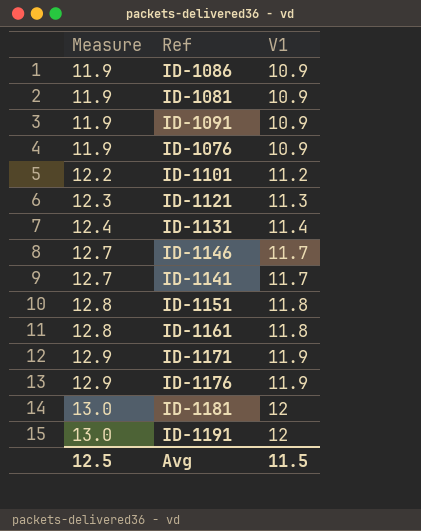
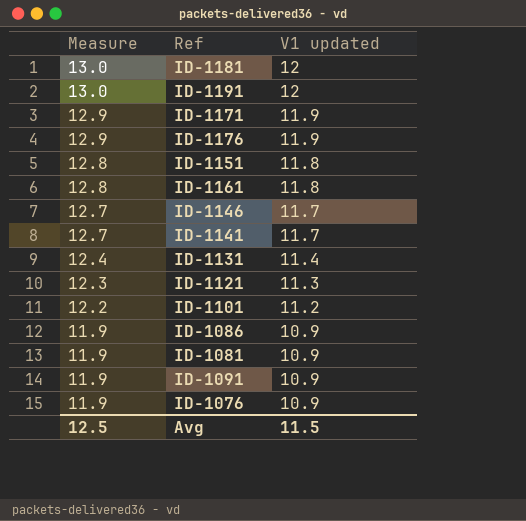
row order: Measure ascending -> Measure descending
column name: V1 -> V1 updated

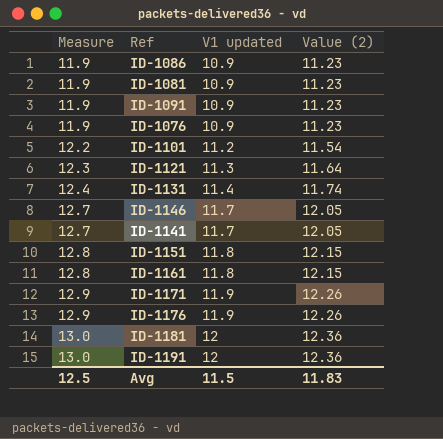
row order: Measure descending -> Measure ascending
column Value (2) | formula: none -> [V1 updated] * 1.03

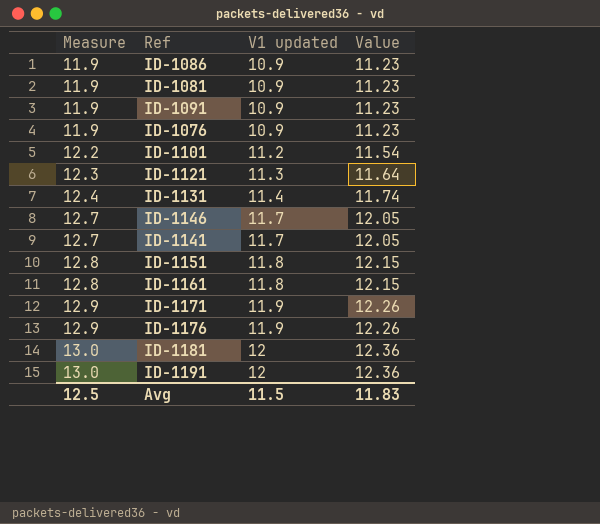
column name: Value (2) -> Value

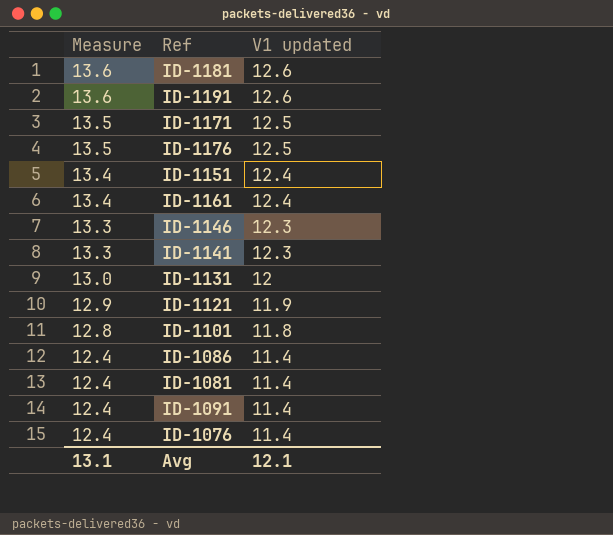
row order: Measure ascending -> Measure descending
column Value | formula: [V1 updated] * 1.03 -> none
ID-1181 | Measure: 13.0 -> 13.6
ID-1181 | V1 updated: 12 -> 12.6
ID-1191 | Measure: 13.0 -> 13.6
ID-1191 | V1 updated: 12 -> 12.6
ID-1171 | Measure: 12.9 -> 13.5
ID-1171 | V1 updated: 11.9 -> 12.5
ID-1176 | Measure: 12.9 -> 13.5
ID-1176 | V1 updated: 11.9 -> 12.5
ID-1151 | Measure: 12.8 -> 13.4
ID-1151 | V1 updated: 11.8 -> 12.4
ID-1161 | Measure: 12.8 -> 13.4
ID-1161 | V1 updated: 11.8 -> 12.4
ID-1146 | Measure: 12.7 -> 13.3
ID-1146 | V1 updated: 11.7 -> 12.3
ID-1141 | Measure: 12.7 -> 13.3
ID-1141 | V1 updated: 11.7 -> 12.3
ID-1131 | Measure: 12.4 -> 13.0
ID-1131 | V1 updated: 11.4 -> 12
ID-1121 | Measure: 12.3 -> 12.9
ID-1121 | V1 updated: 11.3 -> 11.9
ID-1101 | Measure: 12.2 -> 12.8
ID-1101 | V1 updated: 11.2 -> 11.8
ID-1086 | Measure: 11.9 -> 12.4
ID-1086 | V1 updated: 10.9 -> 11.4
ID-1081 | Measure: 11.9 -> 12.4
ID-1081 | V1 updated: 10.9 -> 11.4
ID-1091 | Measure: 11.9 -> 12.4
ID-1091 | V1 updated: 10.9 -> 11.4
ID-1076 | Measure: 11.9 -> 12.4
ID-1076 | V1 updated: 10.9 -> 11.4
Avg | Measure: 12.5 -> 13.1
Avg | V1 updated: 11.5 -> 12.1

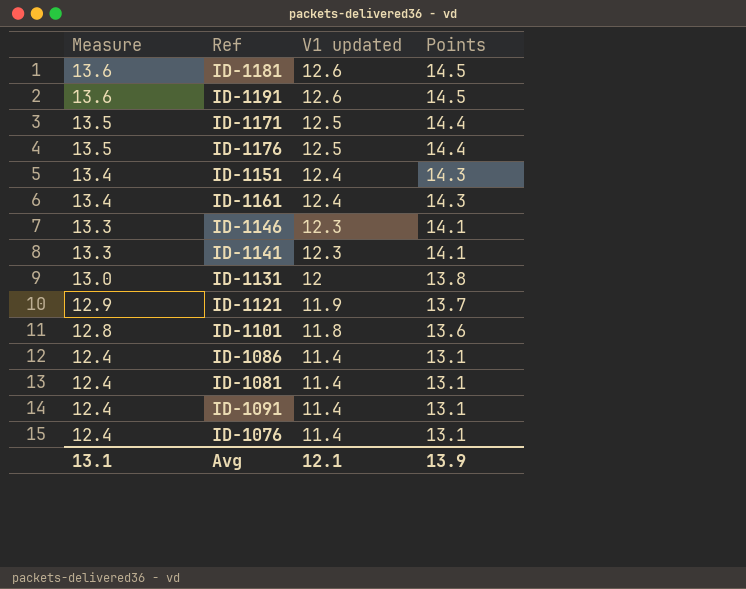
column Points | formula: none -> [V1 updated] * 1.15

